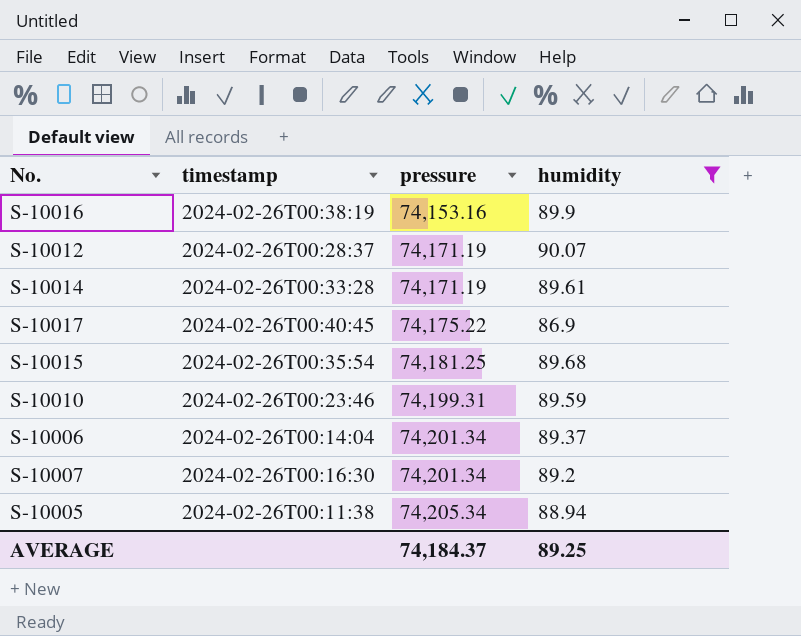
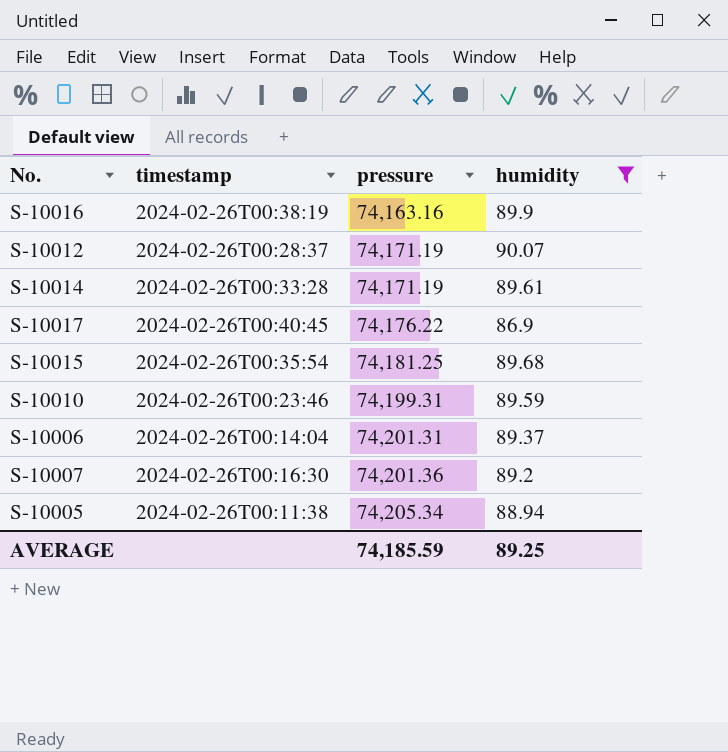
S-10016 | pressure: 74,153.16 -> 74,163.16
S-10017 | pressure: 74,175.22 -> 74,176.22
S-10006 | pressure: 74,201.34 -> 74,201.31
S-10007 | pressure: 74,201.34 -> 74,201.36
AVERAGE | pressure: 74,184.37 -> 74,185.59

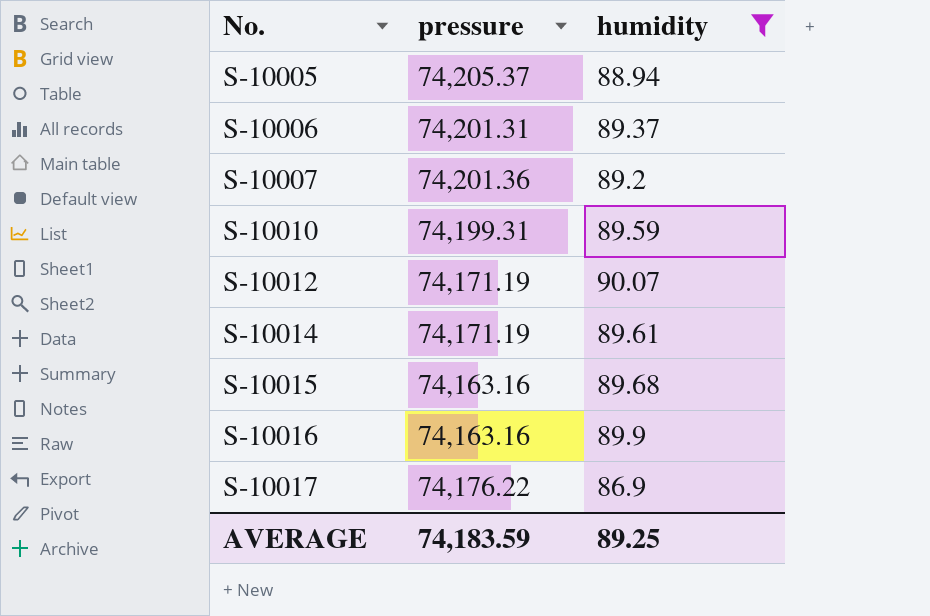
row order: pressure ascending -> No. ascending
column timestamp | position: 2 -> none
S-10005 | pressure: 74,205.34 -> 74,205.37
S-10015 | pressure: 74,181.25 -> 74,163.16
AVERAGE | pressure: 74,185.59 -> 74,183.59

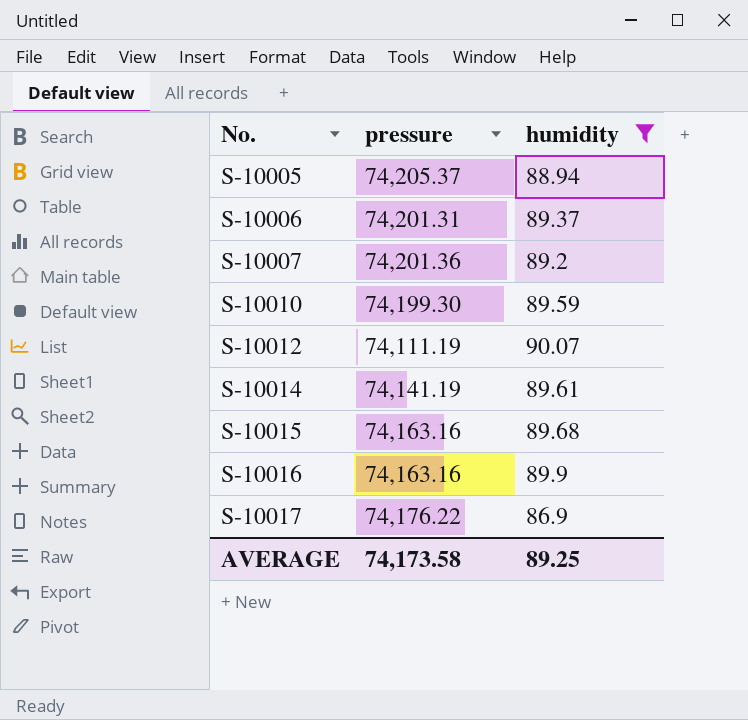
S-10010 | pressure: 74,199.31 -> 74,199.30
S-10012 | pressure: 74,171.19 -> 74,111.19
S-10014 | pressure: 74,171.19 -> 74,141.19
AVERAGE | pressure: 74,183.59 -> 74,173.58

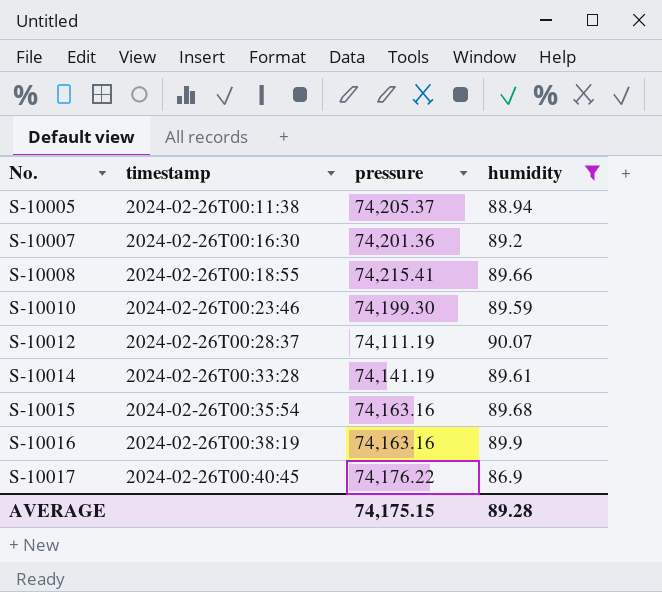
column timestamp | position: none -> 2
row S-10006: 74,201.31 | 89.37 -> none
row S-10008: none -> 2024-02-26T00:18:55 | 74,215.41 | 89.66
AVERAGE | pressure: 74,173.58 -> 74,175.15
AVERAGE | humidity: 89.25 -> 89.28

